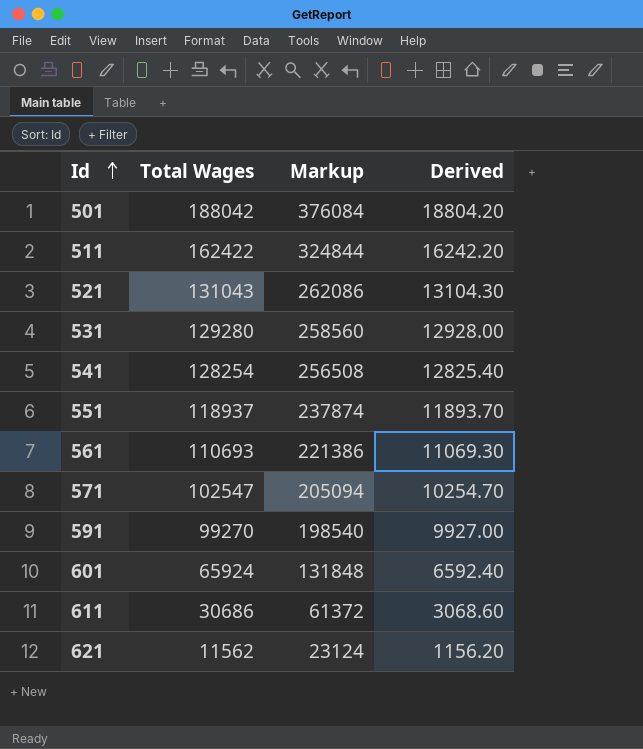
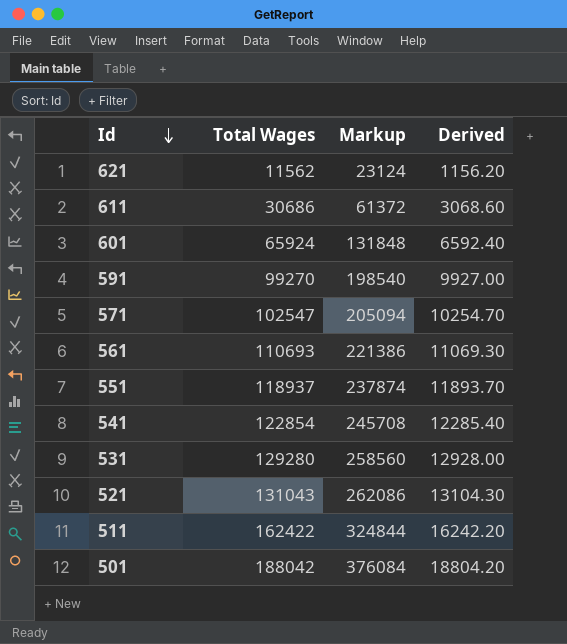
row order: Id ascending -> Id descending
541 | Total Wages: 128254 -> 122854
541 | Markup: 256508 -> 245708
541 | Derived: 12825.40 -> 12285.40

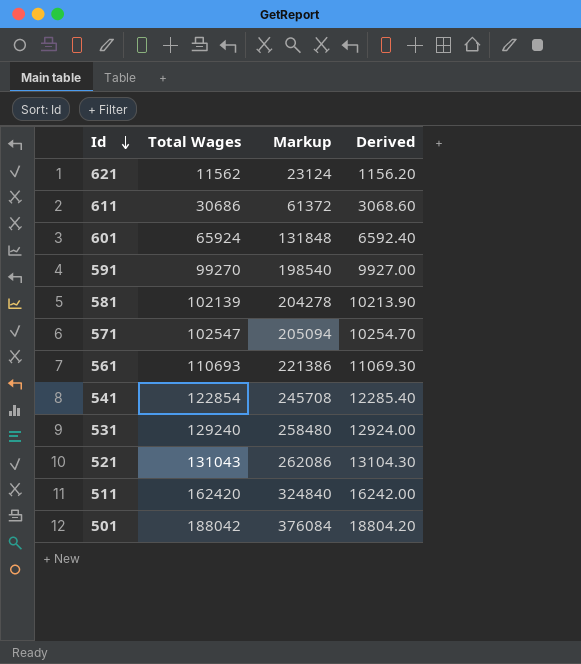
row 551: 118937 | 237874 | 11893.70 -> none
row 581: none -> 102139 | 204278 | 10213.90
531 | Total Wages: 129280 -> 129240
531 | Markup: 258560 -> 258480
531 | Derived: 12928.00 -> 12924.00
511 | Total Wages: 162422 -> 162420
511 | Markup: 324844 -> 324840
511 | Derived: 16242.20 -> 16242.00

